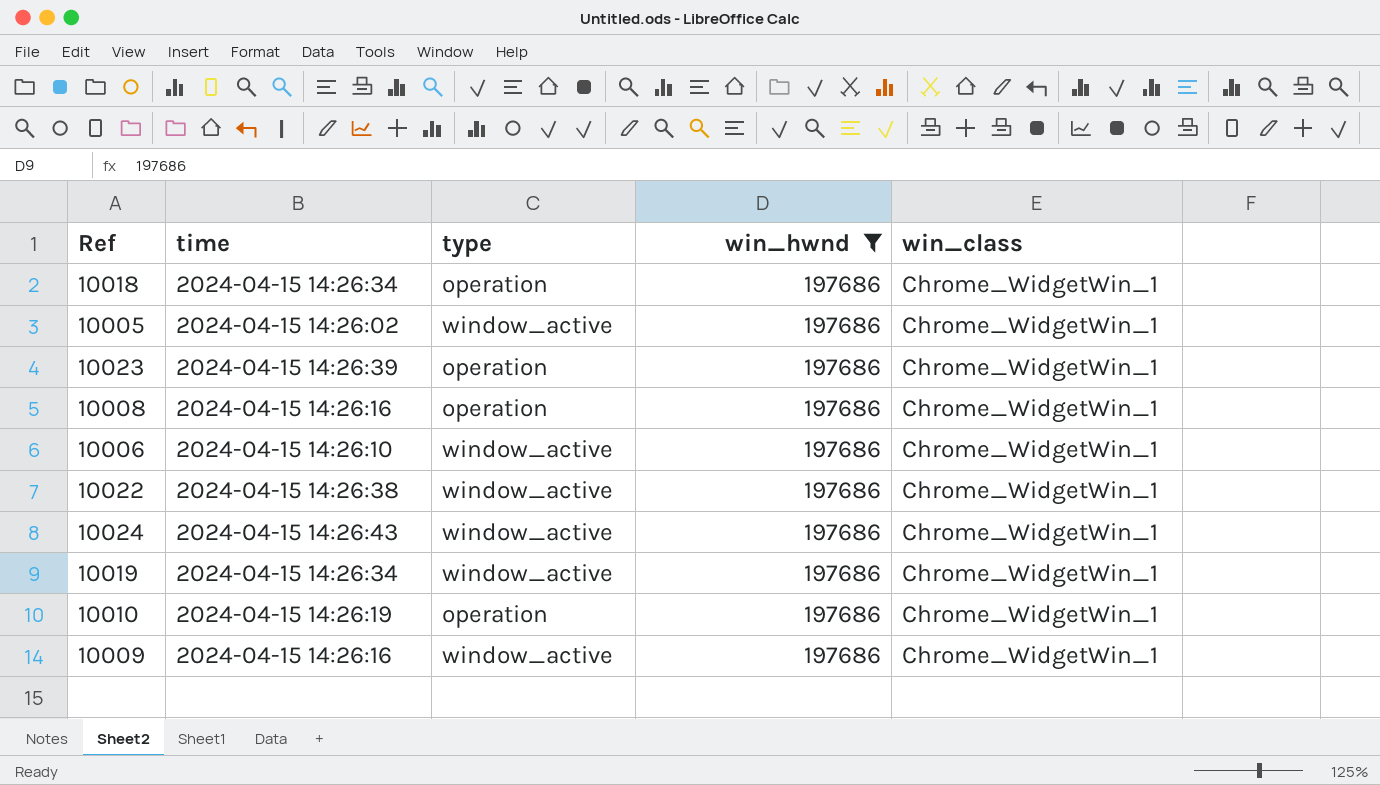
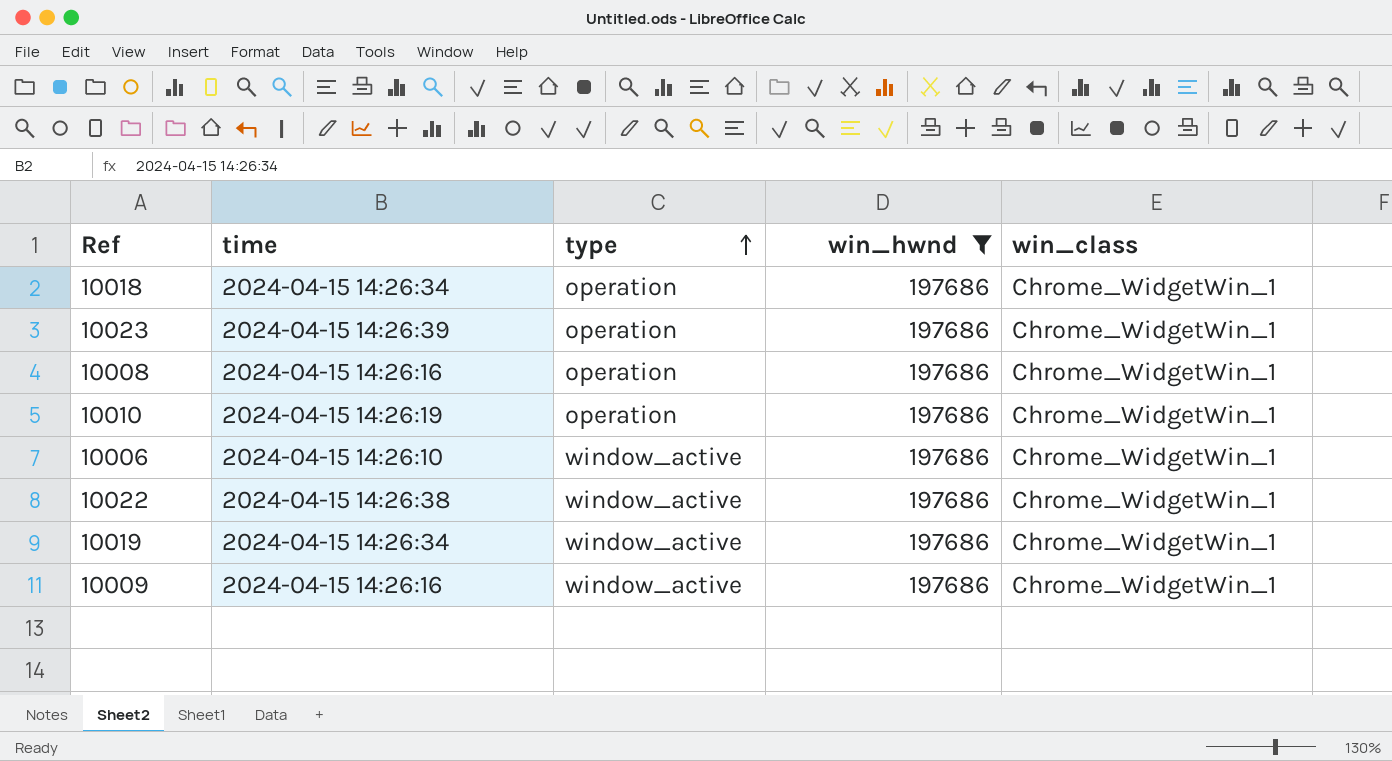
row order: none -> type ascending
row 10005: 2024-04-15 14:26:02 | window_active | 197686 | Chrome_WidgetWin_1 -> none
row 10024: 2024-04-15 14:26:43 | window_active | 197686 | Chrome_WidgetWin_1 -> none

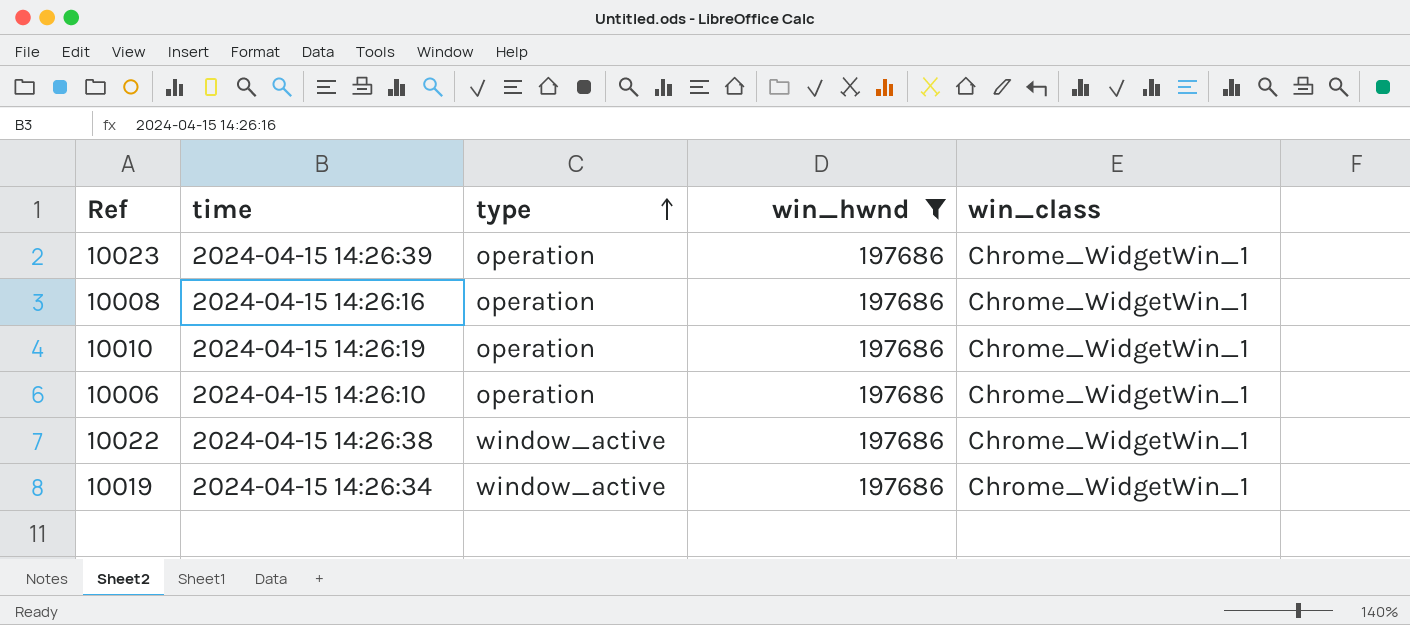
row 10018: 2024-04-15 14:26:34 | operation | 197686 | Chrome_WidgetWin_1 -> none
row 10009: 2024-04-15 14:26:16 | window_active | 197686 | Chrome_WidgetWin_1 -> none
10006 | type: window_active -> operation

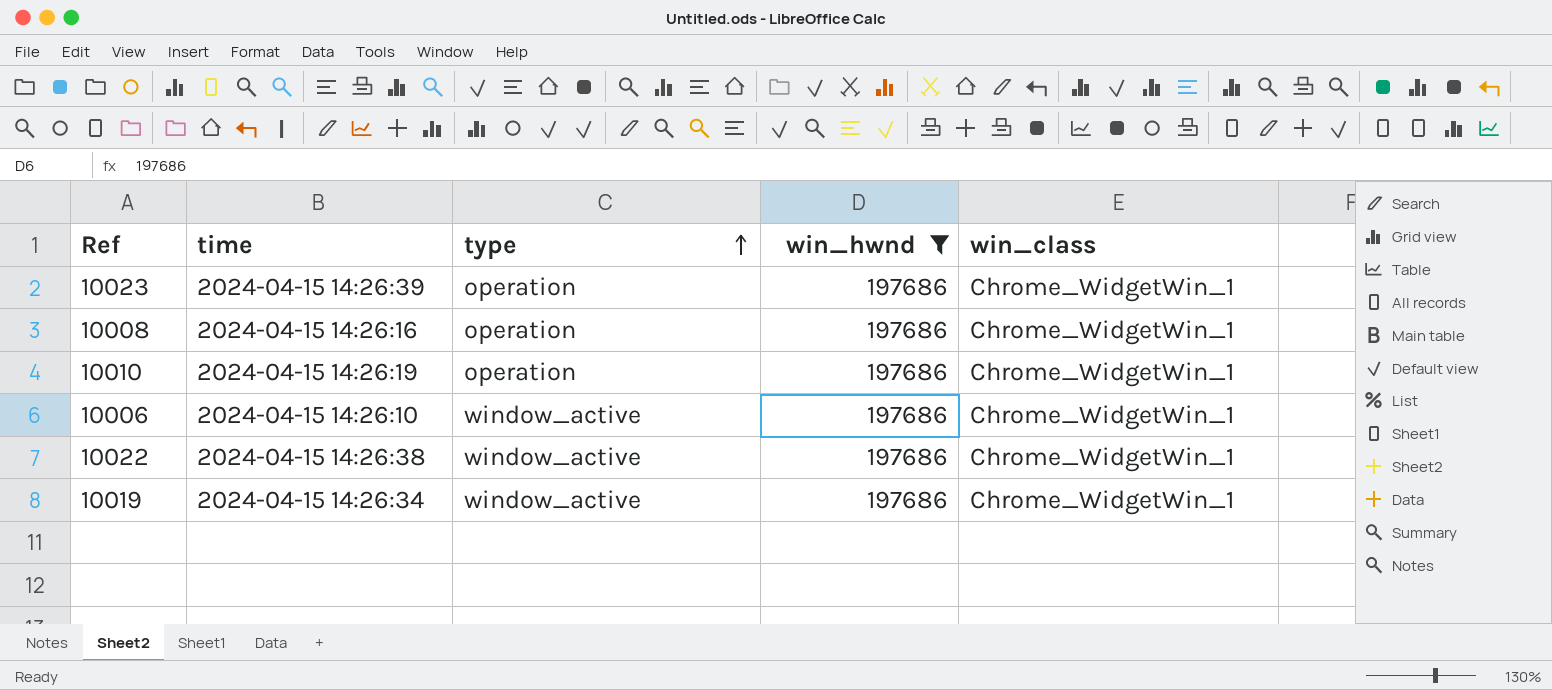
10006 | type: operation -> window_active

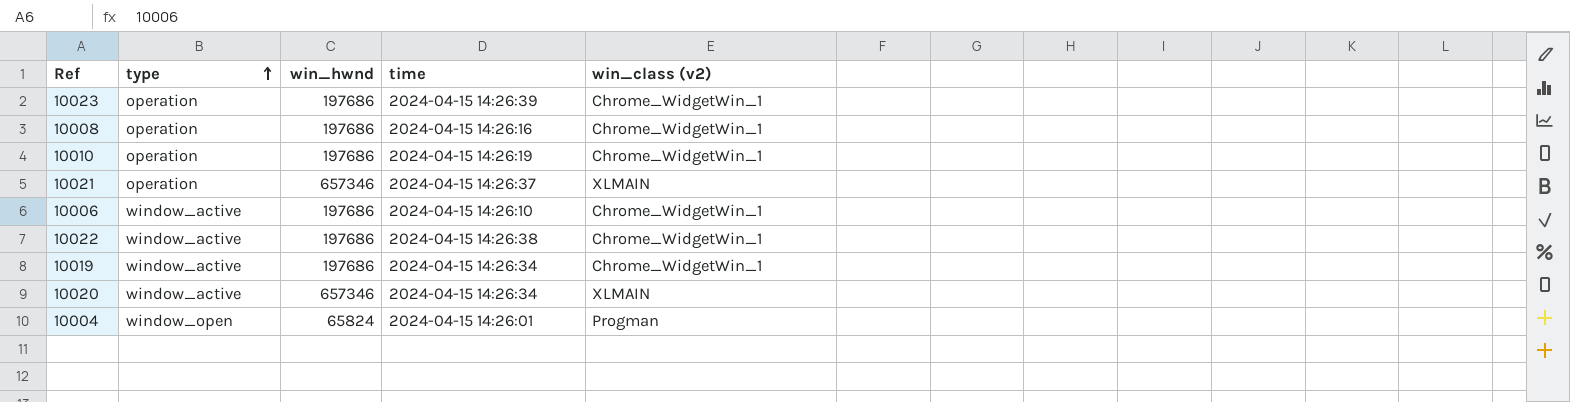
filter: win_hwnd = 197686 -> none
column time | position: 2 -> 4
column name: win_class -> win_class (v2)

